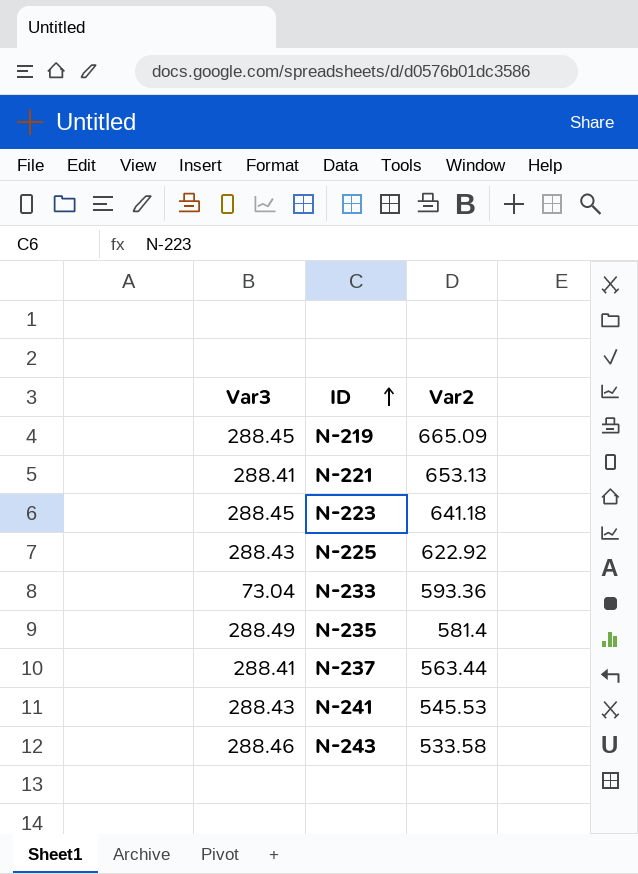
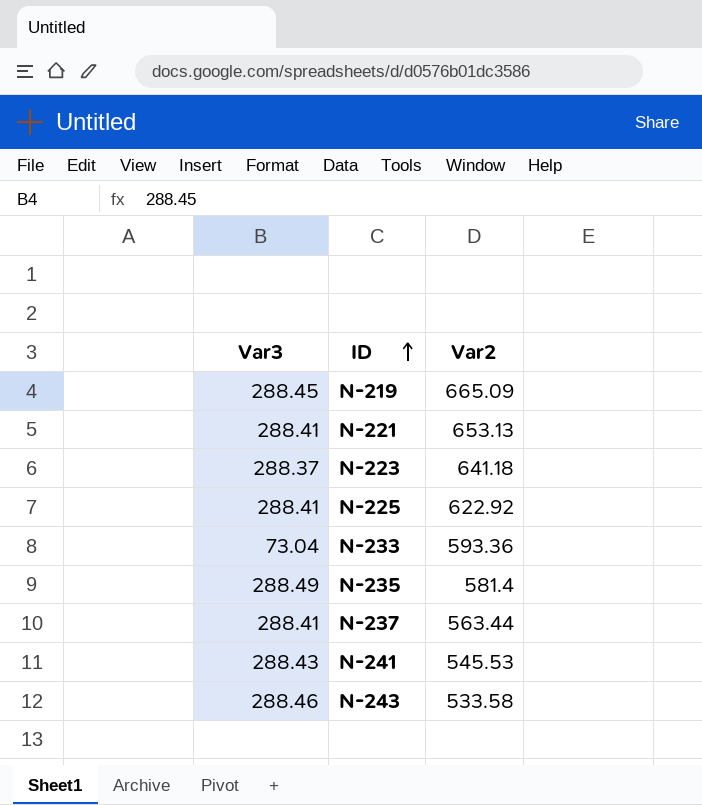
N-223 | Var3: 288.45 -> 288.37
N-225 | Var3: 288.43 -> 288.41

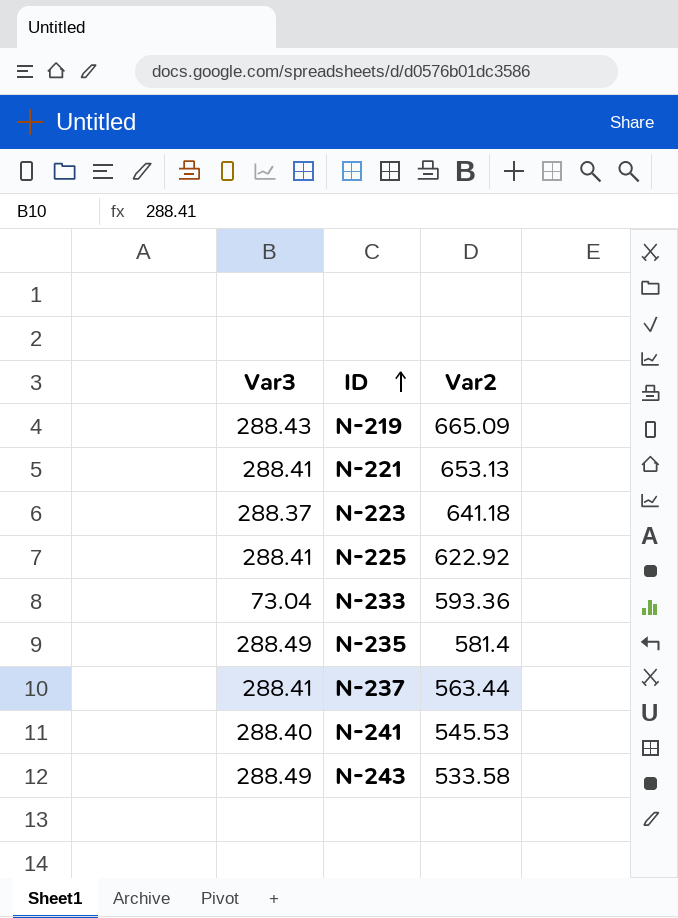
N-219 | Var3: 288.45 -> 288.43
N-241 | Var3: 288.43 -> 288.40
N-243 | Var3: 288.46 -> 288.49

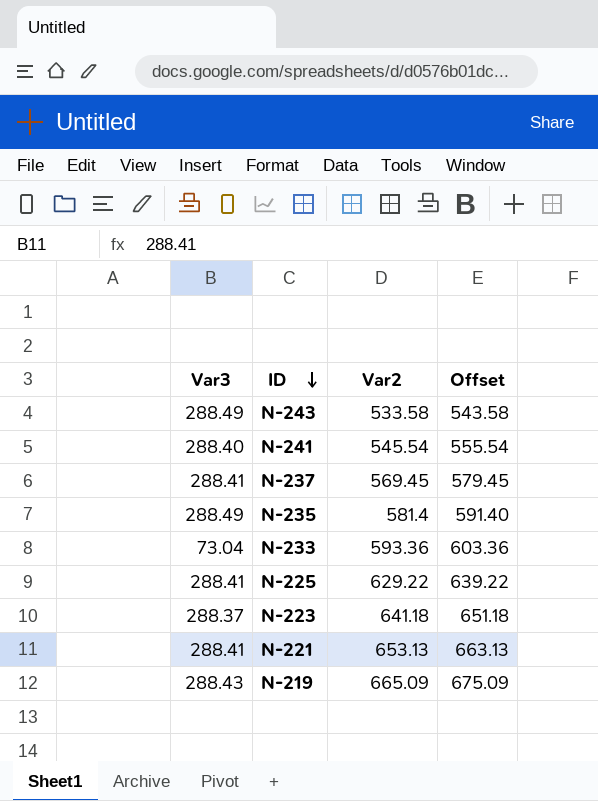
row order: ID ascending -> ID descending
column Offset | formula: none -> [Var2] + 10
N-241 | Var2: 545.53 -> 545.54
N-237 | Var2: 563.44 -> 569.45
N-225 | Var2: 622.92 -> 629.22

